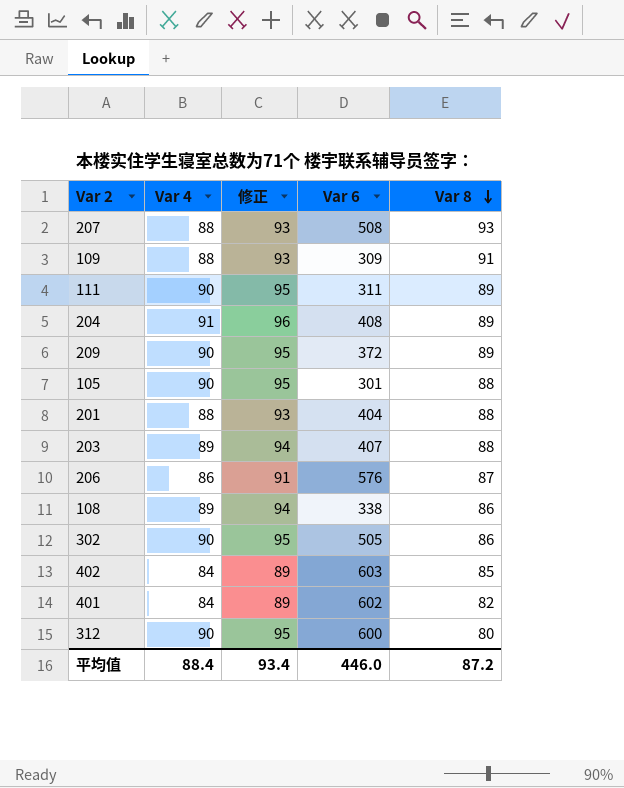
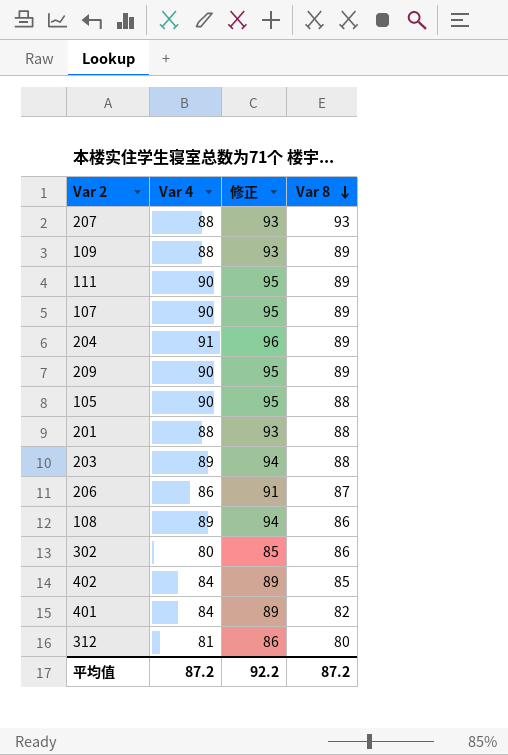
column Var 6 | position: 4 -> none
109 | Var 8: 91 -> 89
row 107: none -> 90 | 95 | 89
302 | Var 4: 90 -> 80
302 | 修正: 95 -> 85
312 | Var 4: 90 -> 81
312 | 修正: 95 -> 86
平均值 | Var 4: 88.4 -> 87.2
平均值 | 修正: 93.4 -> 92.2

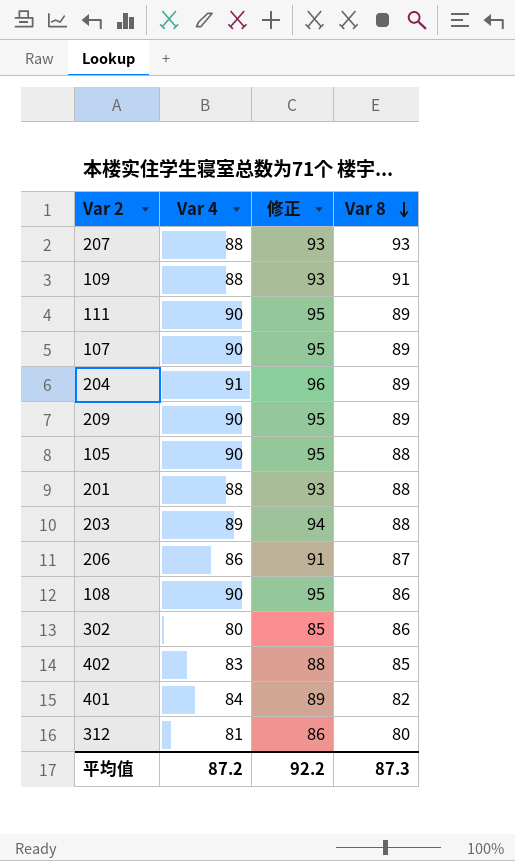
109 | Var 8: 89 -> 91
108 | Var 4: 89 -> 90
108 | 修正: 94 -> 95
402 | Var 4: 84 -> 83
402 | 修正: 89 -> 88
平均值 | Var 8: 87.2 -> 87.3

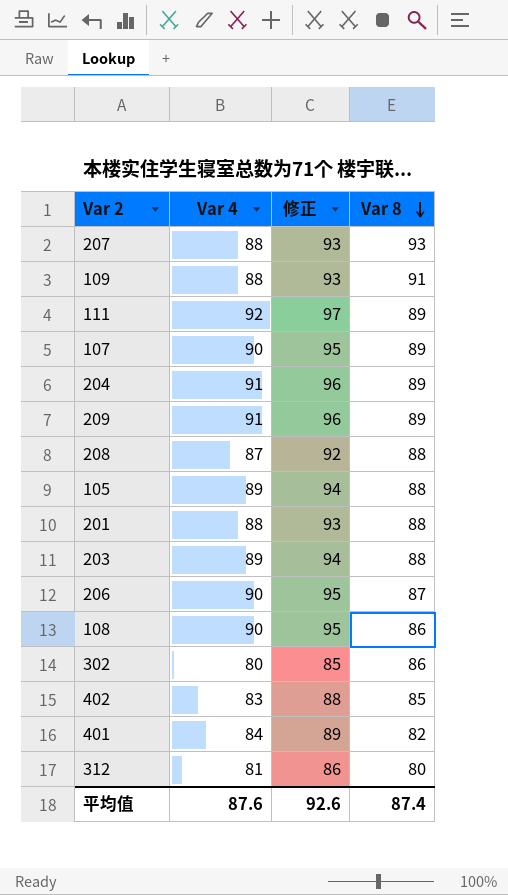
111 | Var 4: 90 -> 92
111 | 修正: 95 -> 97
209 | Var 4: 90 -> 91
209 | 修正: 95 -> 96
row 208: none -> 87 | 92 | 88
105 | Var 4: 90 -> 89
105 | 修正: 95 -> 94
206 | Var 4: 86 -> 90
206 | 修正: 91 -> 95
平均值 | Var 4: 87.2 -> 87.6
平均值 | 修正: 92.2 -> 92.6
平均值 | Var 8: 87.3 -> 87.4

